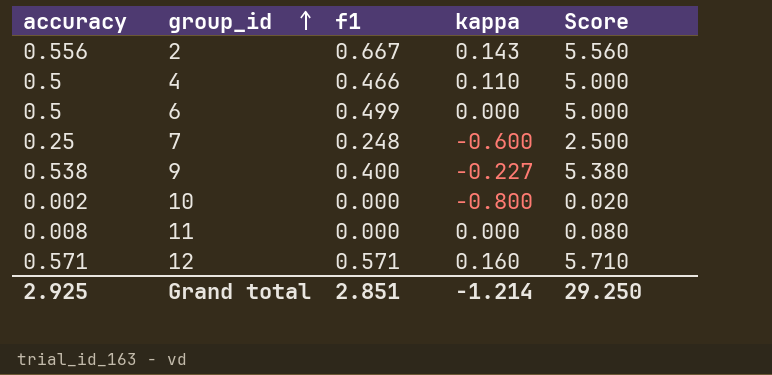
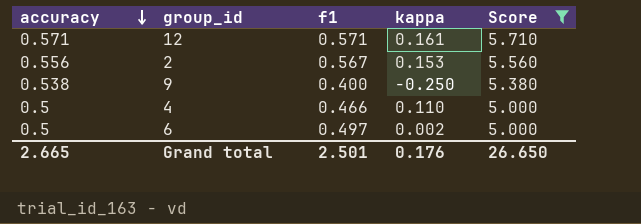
filter: none -> Score >= 5.000
row order: group_id ascending -> accuracy descending
12 | kappa: 0.160 -> 0.161
2 | f1: 0.667 -> 0.567
2 | kappa: 0.143 -> 0.153
9 | kappa: -0.227 -> -0.250
6 | f1: 0.499 -> 0.497
6 | kappa: 0.000 -> 0.002
Grand total | accuracy: 2.925 -> 2.665
Grand total | f1: 2.851 -> 2.501
Grand total | kappa: -1.214 -> 0.176
Grand total | Score: 29.250 -> 26.650

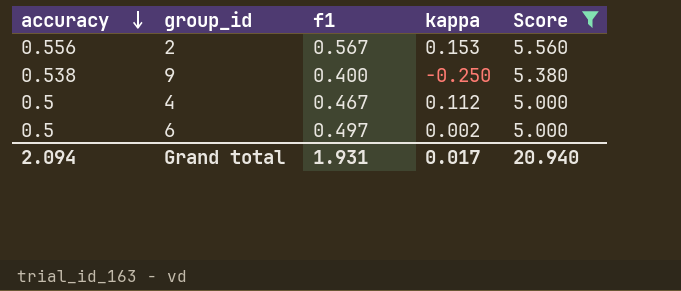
row 12: 0.571 | 0.571 | 0.161 | 5.710 -> none
4 | f1: 0.466 -> 0.467
4 | kappa: 0.110 -> 0.112
Grand total | accuracy: 2.665 -> 2.094
Grand total | f1: 2.501 -> 1.931
Grand total | kappa: 0.176 -> 0.017
Grand total | Score: 26.650 -> 20.940

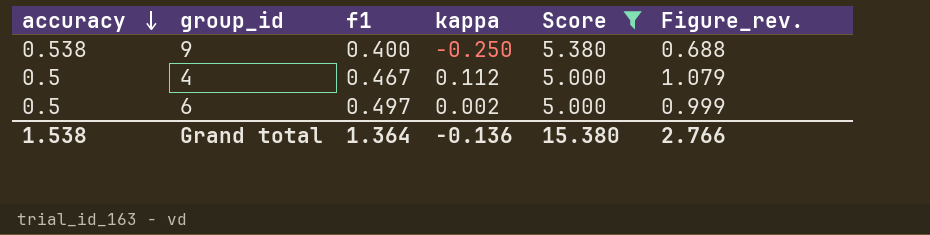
column Figure_rev. | formula: none -> [accuracy] + [f1] + [kappa]
row 2: 0.556 | 0.567 | 0.153 | 5.560 -> none
Grand total | accuracy: 2.094 -> 1.538
Grand total | f1: 1.931 -> 1.364
Grand total | kappa: 0.017 -> -0.136
Grand total | Score: 20.940 -> 15.380

